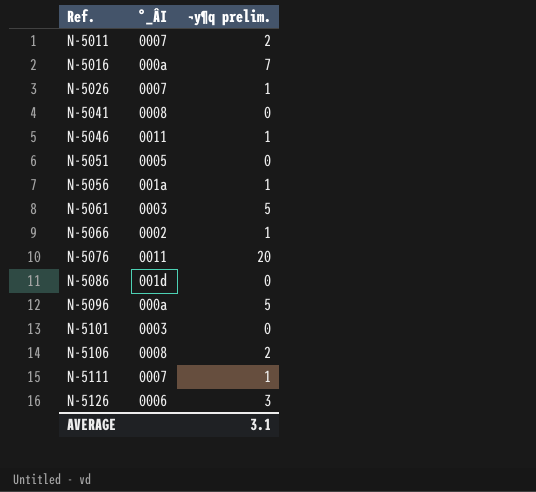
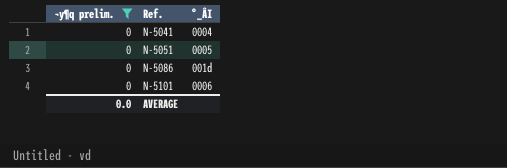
filter: none -> ¬y¶q prelim. = 0
column ¬y¶q prelim. | position: 3 -> 1
N-5041 | °_ÂI: 0008 -> 0004
N-5101 | °_ÂI: 0003 -> 0006
AVERAGE | ¬y¶q prelim.: 3.1 -> 0.0

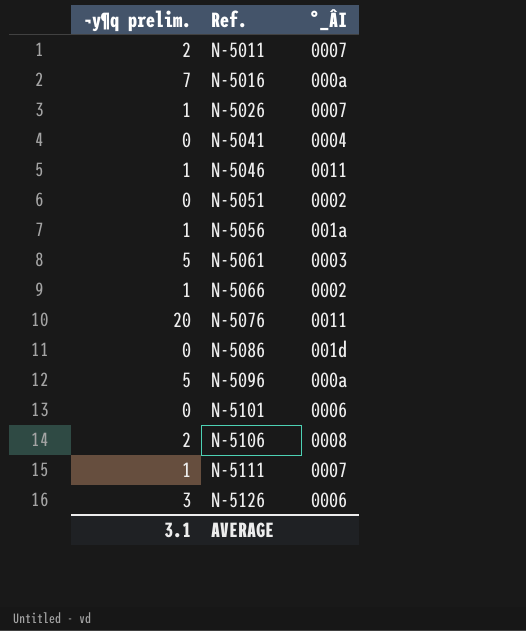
filter: ¬y¶q prelim. = 0 -> none
N-5051 | °_ÂI: 0005 -> 0002
AVERAGE | ¬y¶q prelim.: 0.0 -> 3.1

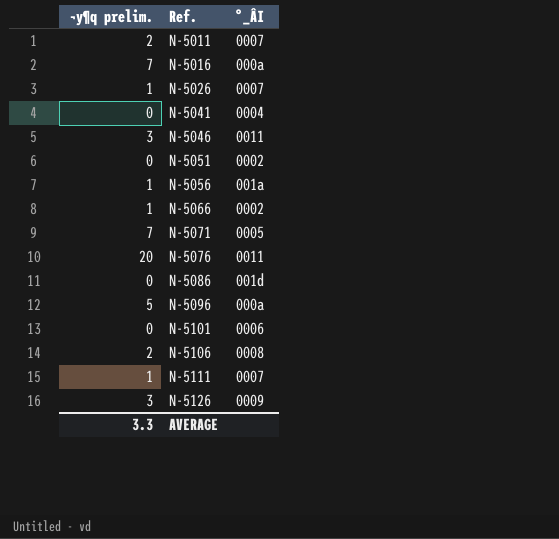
row N-5061: 5 | 0003 -> none
N-5046 | ¬y¶q prelim.: 1 -> 3
row N-5071: none -> 7 | 0005
N-5126 | °_ÂI: 0006 -> 0009
AVERAGE | ¬y¶q prelim.: 3.1 -> 3.3

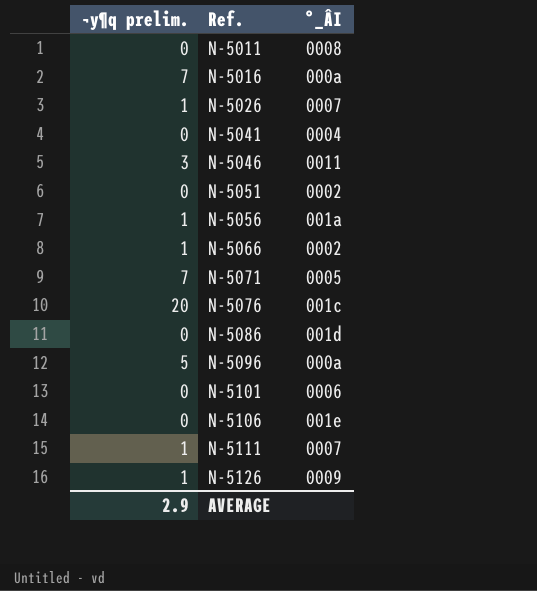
N-5011 | ¬y¶q prelim.: 2 -> 0
N-5011 | °_ÂI: 0007 -> 0008
N-5076 | °_ÂI: 0011 -> 001c
N-5106 | ¬y¶q prelim.: 2 -> 0
N-5106 | °_ÂI: 0008 -> 001e
N-5126 | ¬y¶q prelim.: 3 -> 1
AVERAGE | ¬y¶q prelim.: 3.3 -> 2.9

